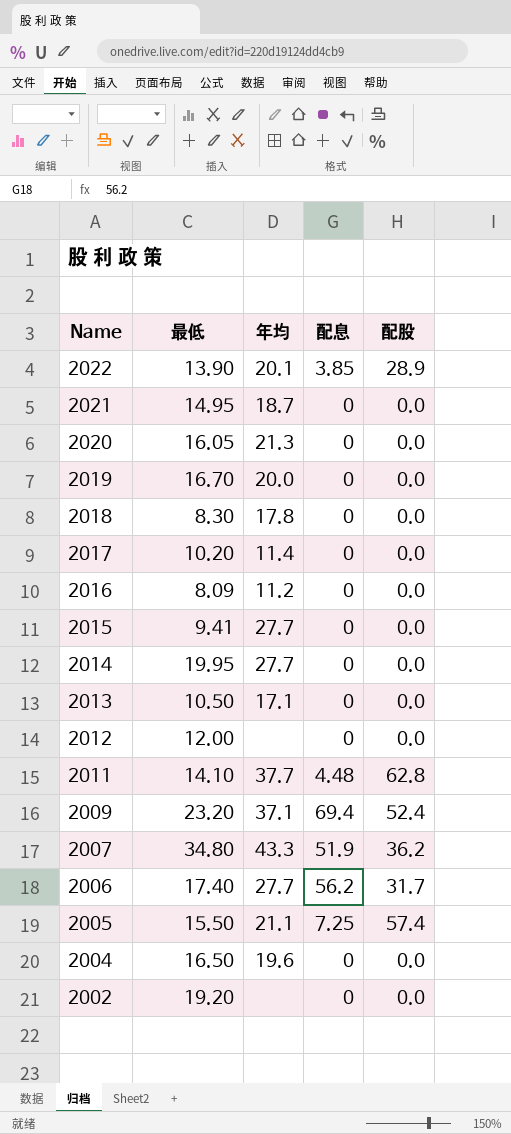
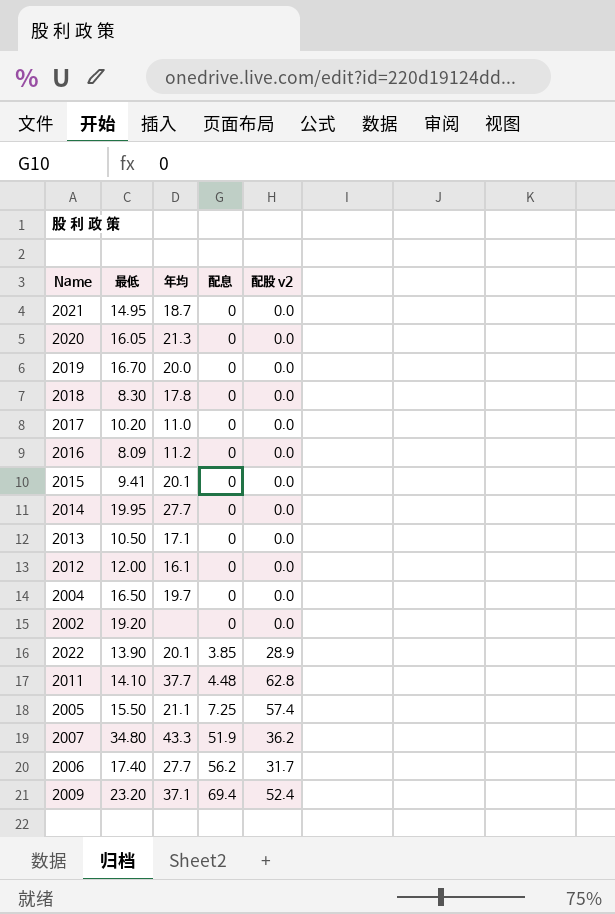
row order: Name descending -> 配息 ascending
column name: 配股 -> 配股 v2
2017 | 年均: 11.4 -> 11.0
2015 | 年均: 27.7 -> 20.1
2012 | 年均: none -> 16.1
2004 | 年均: 19.6 -> 19.7

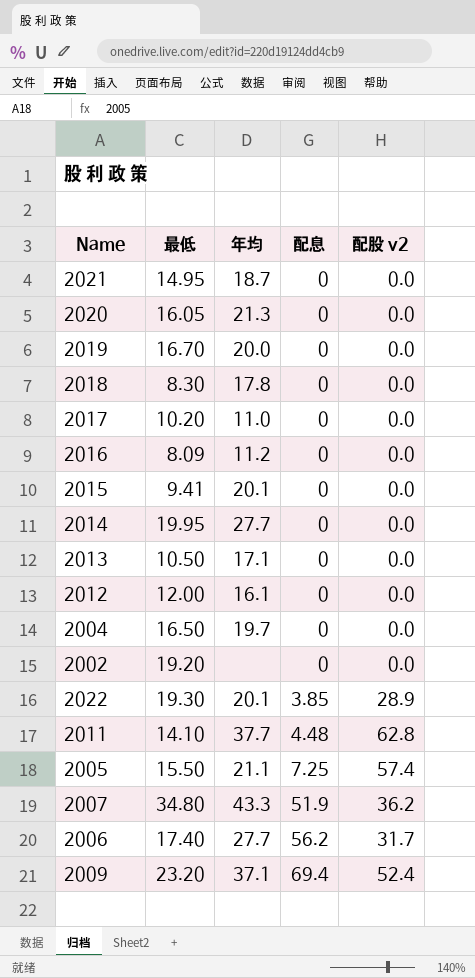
2022 | 最低: 13.90 -> 19.30

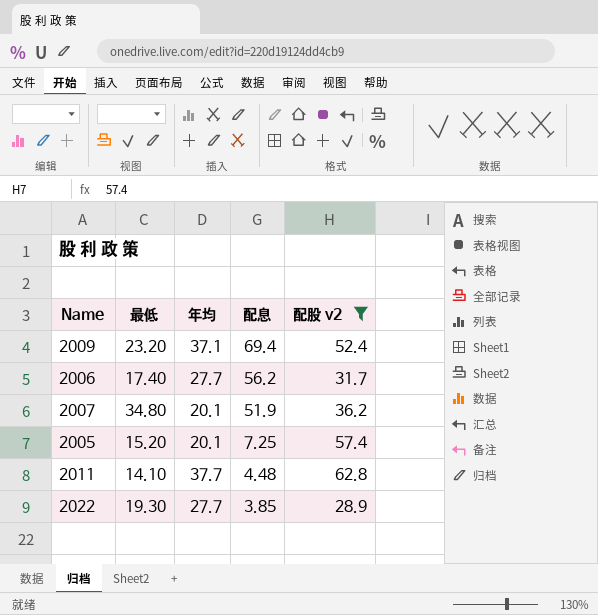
filter: none -> 配股 v2 != 0.0
row order: 配息 ascending -> 配息 descending
2007 | 年均: 43.3 -> 20.1
2005 | 最低: 15.50 -> 15.20
2005 | 年均: 21.1 -> 20.1
2022 | 年均: 20.1 -> 27.7

